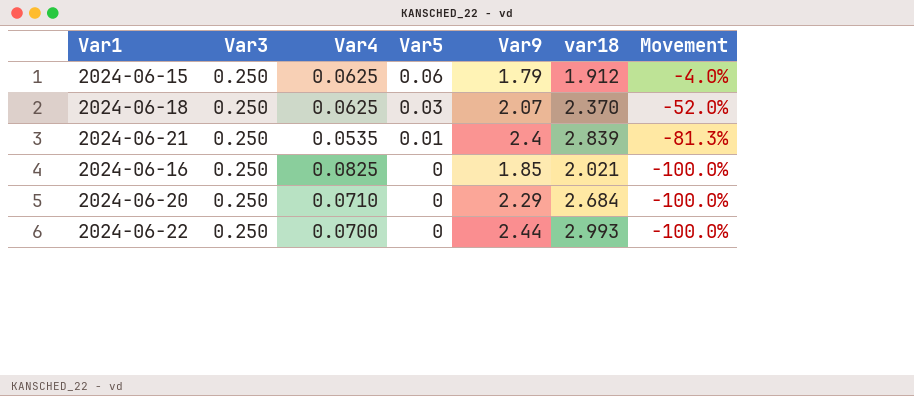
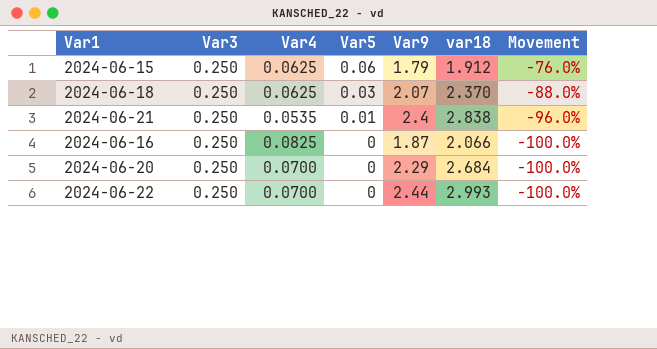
column Movement | formula: ([Var5] - [Var4]) / [Var4] -> ([Var5] - [Var3]) / [Var3]
2024-06-21 | var18: 2.839 -> 2.838
2024-06-16 | Var9: 1.85 -> 1.87
2024-06-16 | var18: 2.021 -> 2.066
2024-06-20 | Var4: 0.0710 -> 0.0700

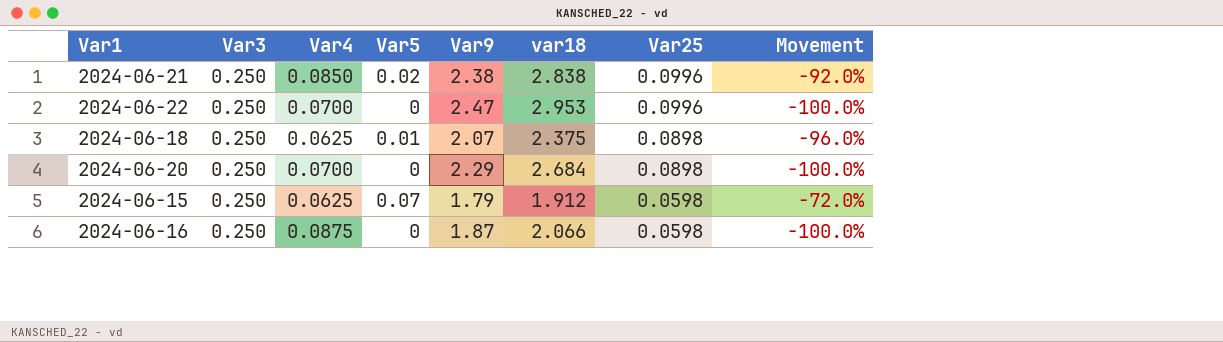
row order: Var5 descending -> Var25 descending
column Var25 | position: none -> 7
2024-06-21 | Var4: 0.0535 -> 0.0850
2024-06-21 | Var5: 0.01 -> 0.02
2024-06-21 | Var9: 2.4 -> 2.38
2024-06-21 | Movement: -96.0% -> -92.0%
2024-06-22 | Var9: 2.44 -> 2.47
2024-06-22 | var18: 2.993 -> 2.953
2024-06-18 | Var5: 0.03 -> 0.01
2024-06-18 | var18: 2.370 -> 2.375
2024-06-18 | Movement: -88.0% -> -96.0%
2024-06-15 | Var5: 0.06 -> 0.07
2024-06-15 | Movement: -76.0% -> -72.0%
2024-06-16 | Var4: 0.0825 -> 0.0875

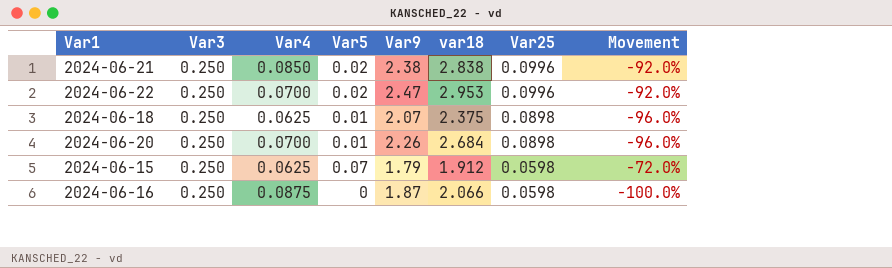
2024-06-22 | Var5: 0 -> 0.02
2024-06-22 | Movement: -100.0% -> -92.0%
2024-06-20 | Var5: 0 -> 0.01
2024-06-20 | Var9: 2.29 -> 2.26
2024-06-20 | Movement: -100.0% -> -96.0%

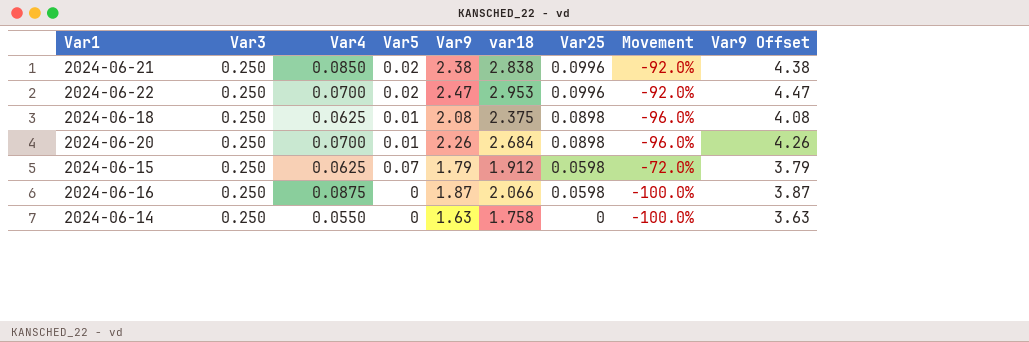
column Var9 Offset | formula: none -> [Var9] + 2
2024-06-18 | Var9: 2.07 -> 2.08
row 2024-06-14: none -> 0.250 | 0.0550 | 0 | 1.63 | 1.758 | 0 | -100.0% | 3.63

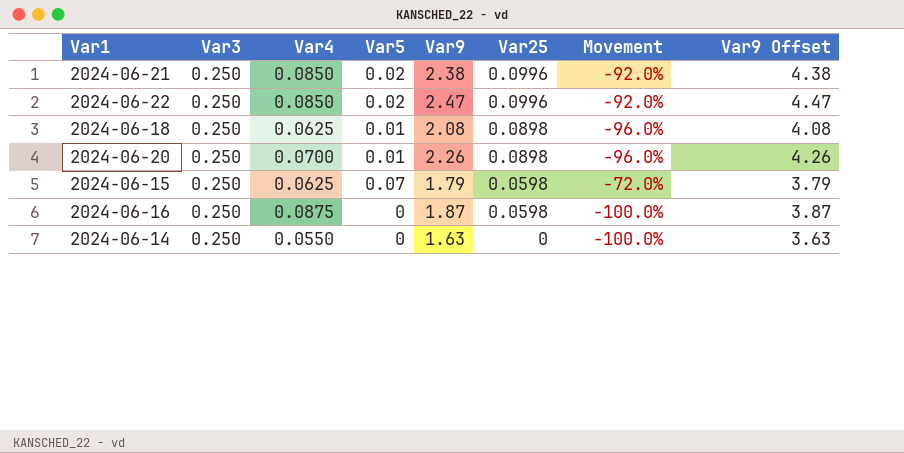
column var18 | position: 6 -> none
2024-06-22 | Var4: 0.0700 -> 0.0850

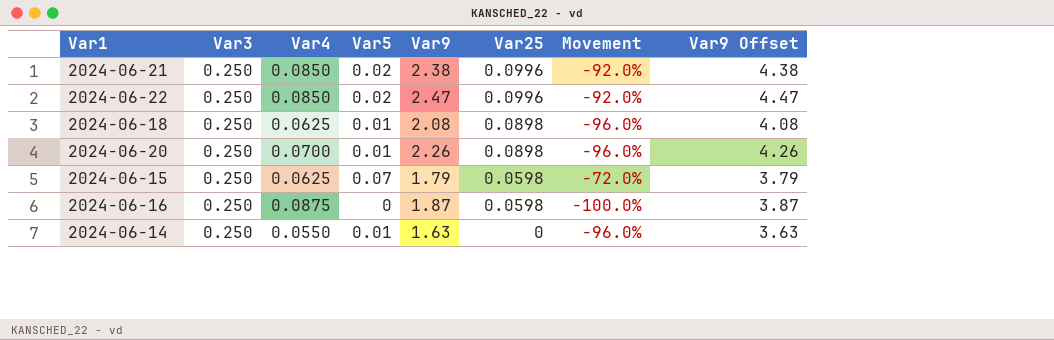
2024-06-14 | Var5: 0 -> 0.01
2024-06-14 | Movement: -100.0% -> -96.0%

